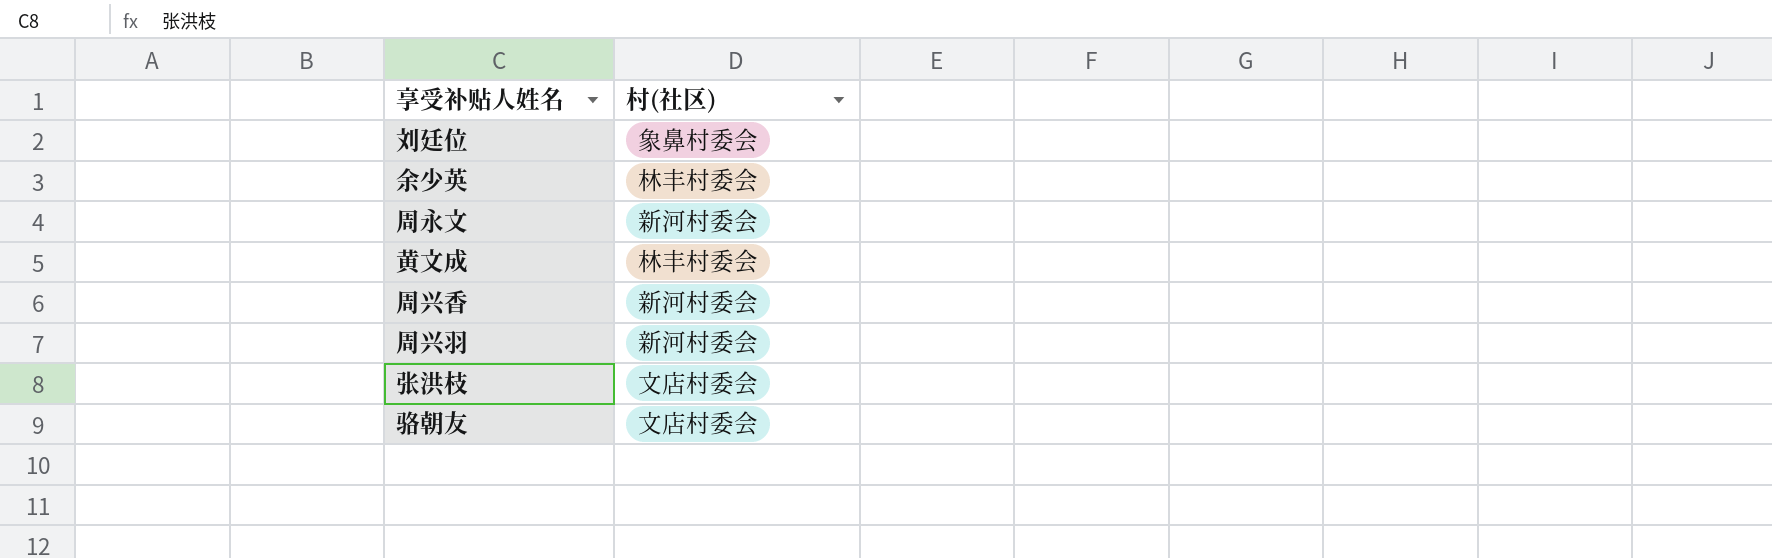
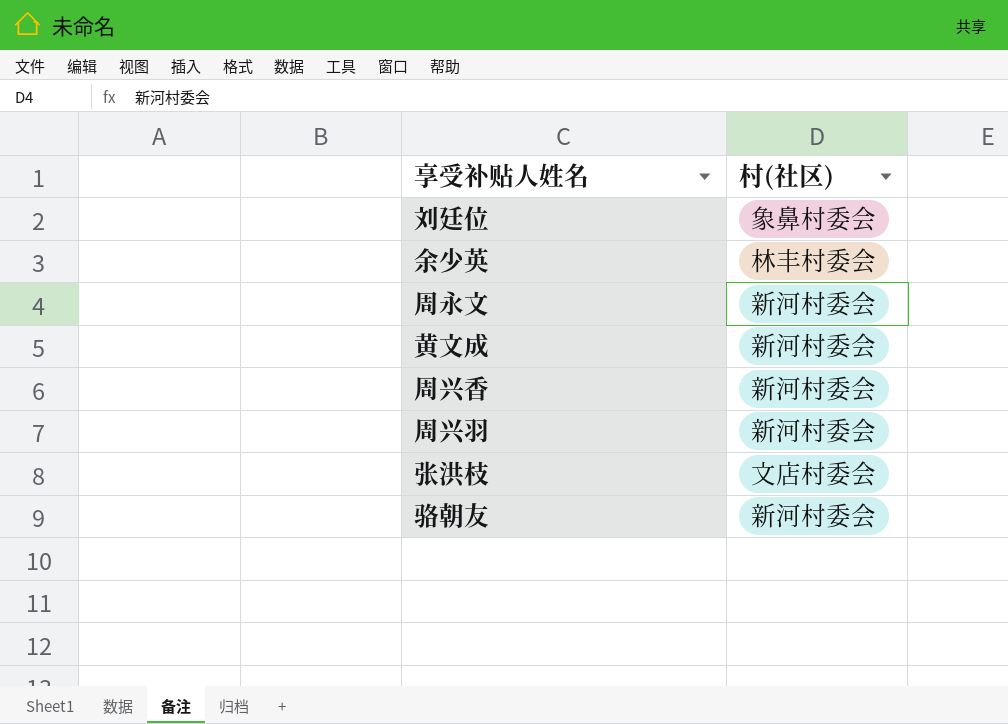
黄文成 | 村(社区): 林丰村委会 -> 新河村委会
骆朝友 | 村(社区): 文店村委会 -> 新河村委会

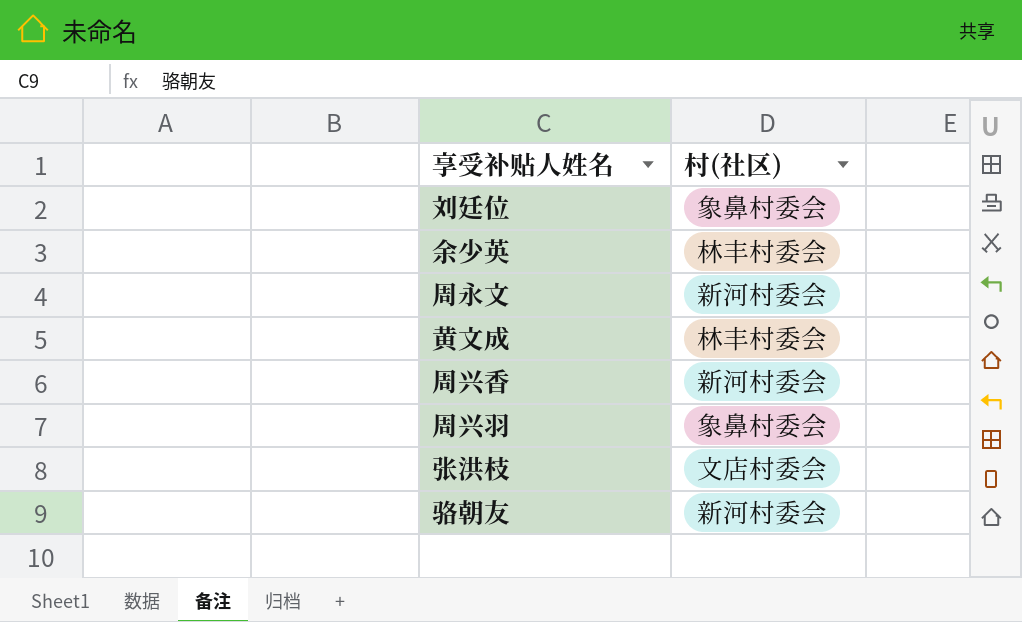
黄文成 | 村(社区): 新河村委会 -> 林丰村委会
周兴羽 | 村(社区): 新河村委会 -> 象鼻村委会

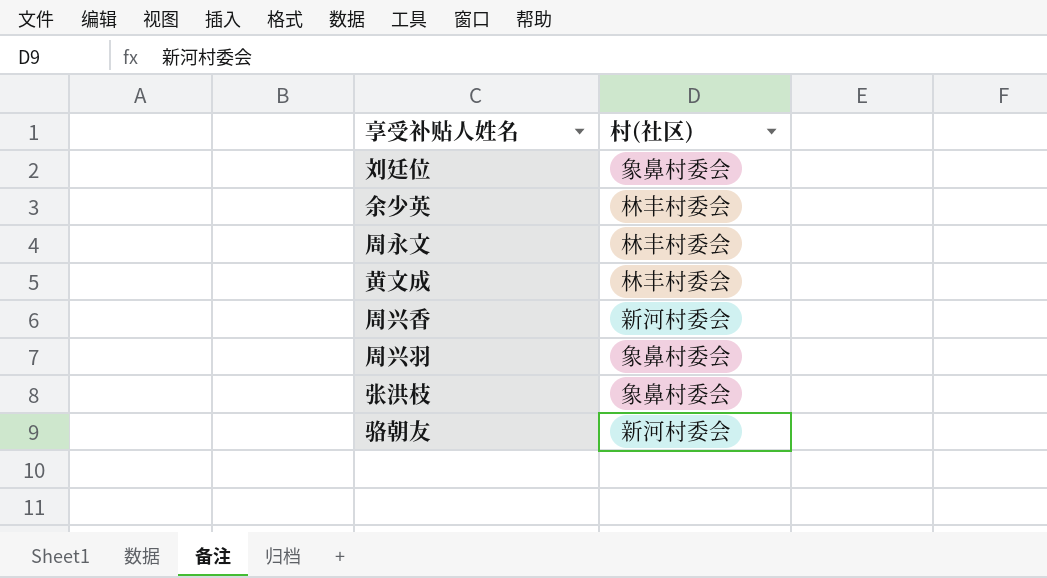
周永文 | 村(社区): 新河村委会 -> 林丰村委会
张洪枝 | 村(社区): 文店村委会 -> 象鼻村委会

